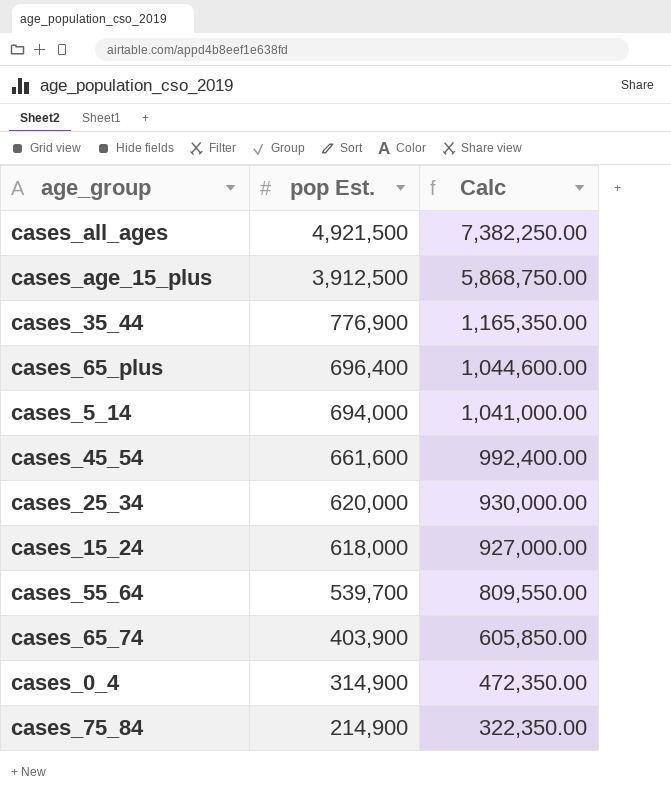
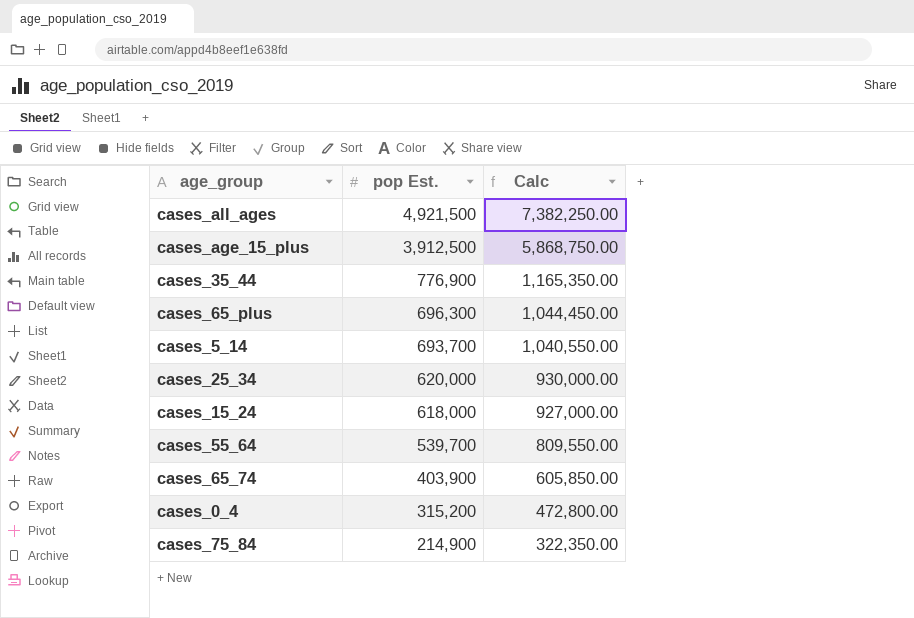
row cases_45_54: 661,600 | 992,400.00 -> none
cases_65_plus | pop Est.: 696,400 -> 696,300
cases_65_plus | Calc: 1,044,600.00 -> 1,044,450.00
cases_5_14 | pop Est.: 694,000 -> 693,700
cases_5_14 | Calc: 1,041,000.00 -> 1,040,550.00
cases_0_4 | pop Est.: 314,900 -> 315,200
cases_0_4 | Calc: 472,350.00 -> 472,800.00

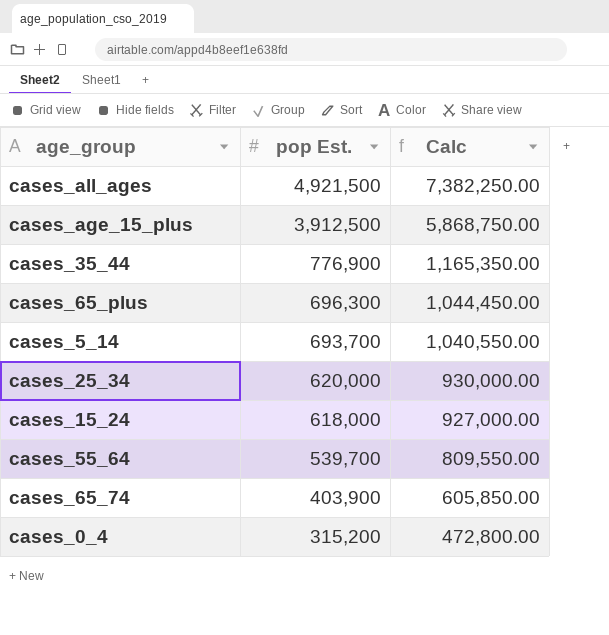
row cases_75_84: 214,900 | 322,350.00 -> none

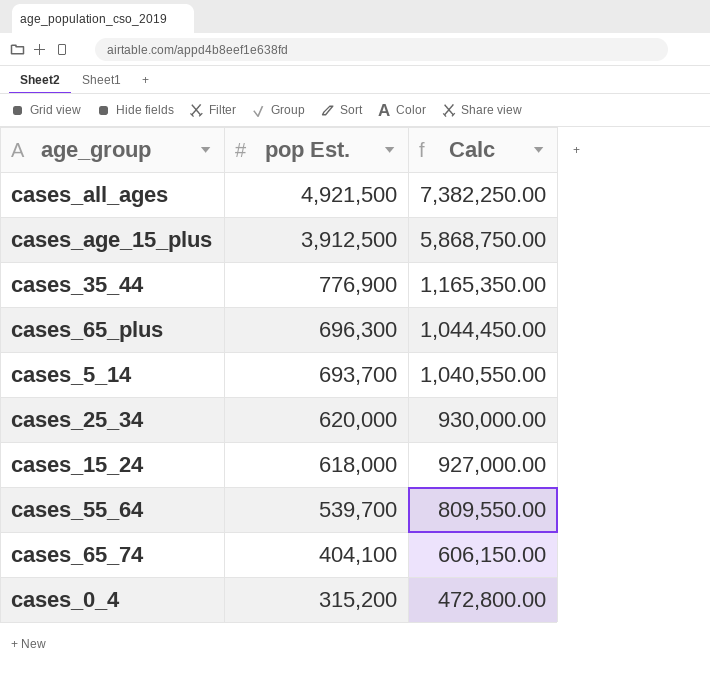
cases_65_74 | pop Est.: 403,900 -> 404,100
cases_65_74 | Calc: 605,850.00 -> 606,150.00

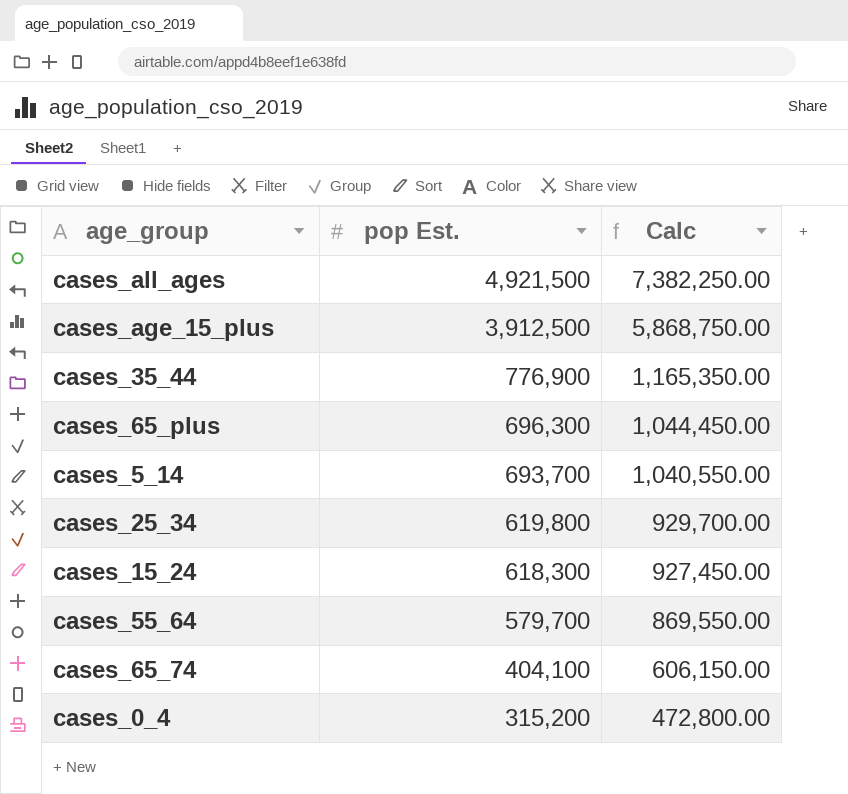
cases_25_34 | pop Est.: 620,000 -> 619,800
cases_25_34 | Calc: 930,000.00 -> 929,700.00
cases_15_24 | pop Est.: 618,000 -> 618,300
cases_15_24 | Calc: 927,000.00 -> 927,450.00
cases_55_64 | pop Est.: 539,700 -> 579,700
cases_55_64 | Calc: 809,550.00 -> 869,550.00

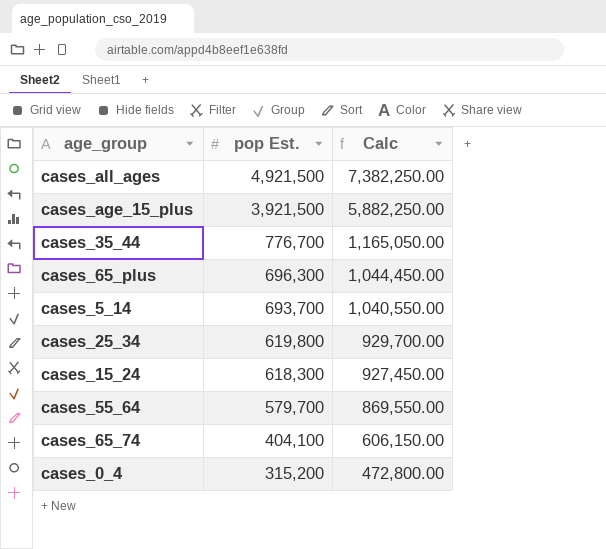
cases_age_15_plus | pop Est.: 3,912,500 -> 3,921,500
cases_age_15_plus | Calc: 5,868,750.00 -> 5,882,250.00
cases_35_44 | pop Est.: 776,900 -> 776,700
cases_35_44 | Calc: 1,165,350.00 -> 1,165,050.00

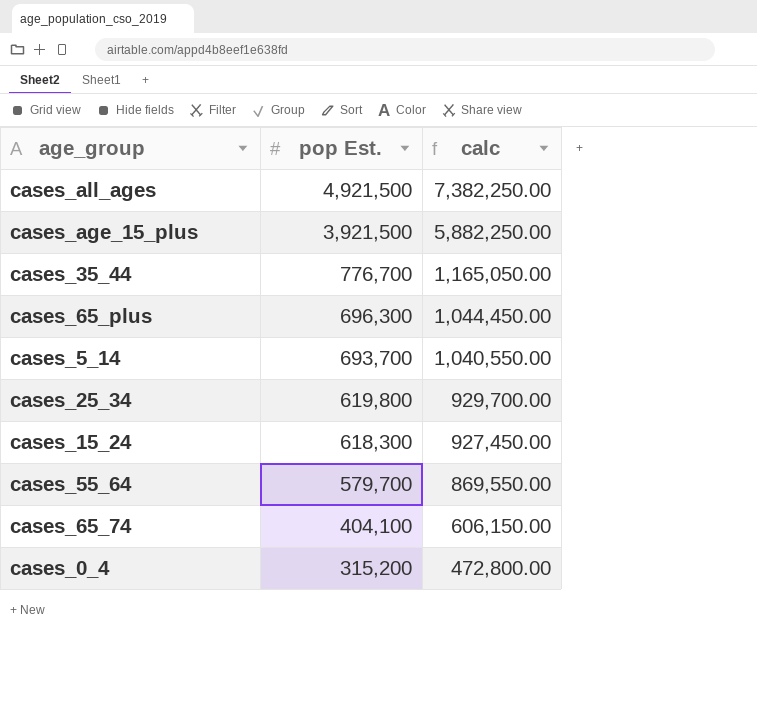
column name: Calc -> calc

